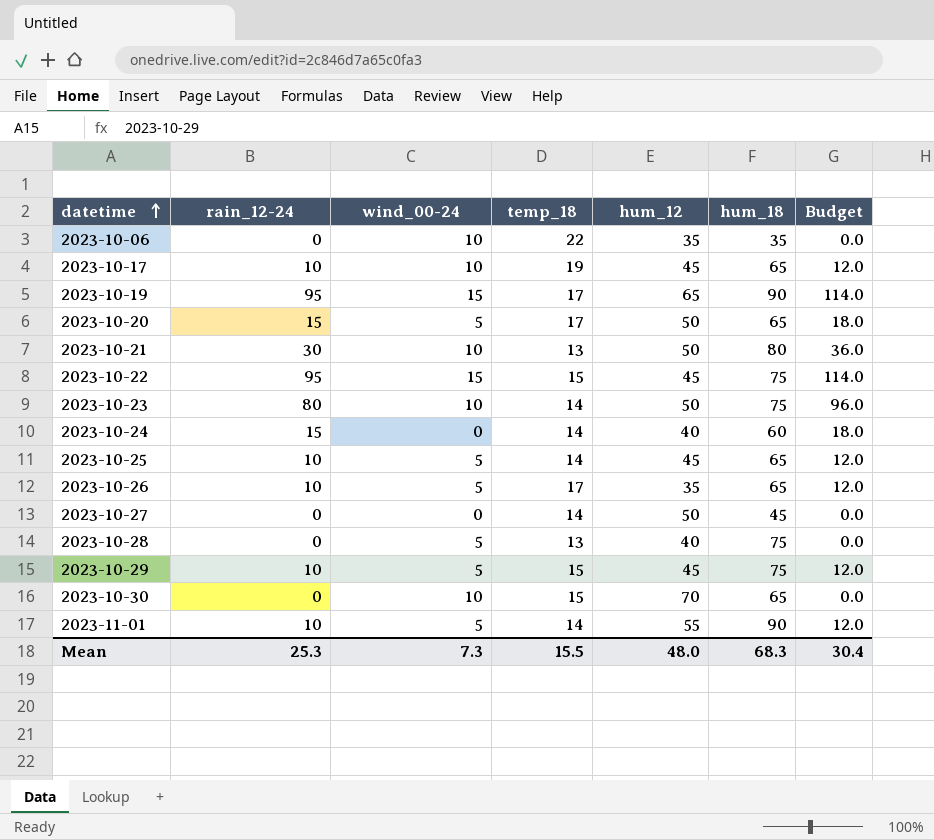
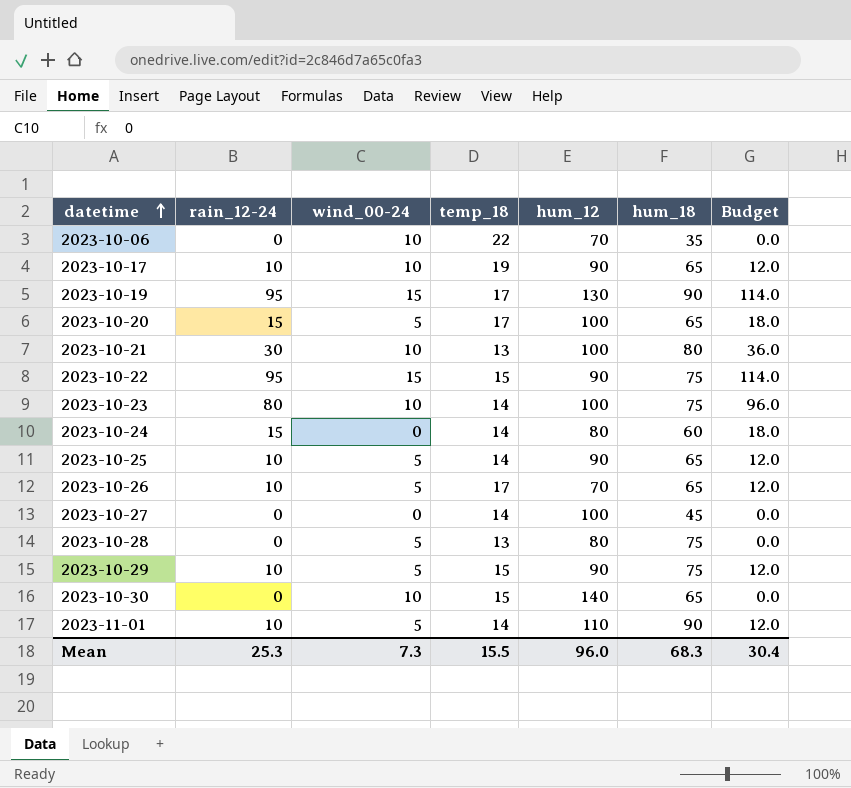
2023-10-06 | hum_12: 35 -> 70
2023-10-17 | hum_12: 45 -> 90
2023-10-19 | hum_12: 65 -> 130
2023-10-20 | hum_12: 50 -> 100
2023-10-21 | hum_12: 50 -> 100
2023-10-22 | hum_12: 45 -> 90
2023-10-23 | hum_12: 50 -> 100
2023-10-24 | hum_12: 40 -> 80
2023-10-25 | hum_12: 45 -> 90
2023-10-26 | hum_12: 35 -> 70
2023-10-27 | hum_12: 50 -> 100
2023-10-28 | hum_12: 40 -> 80
2023-10-29 | hum_12: 45 -> 90
2023-10-30 | hum_12: 70 -> 140
2023-11-01 | hum_12: 55 -> 110
Mean | hum_12: 48.0 -> 96.0

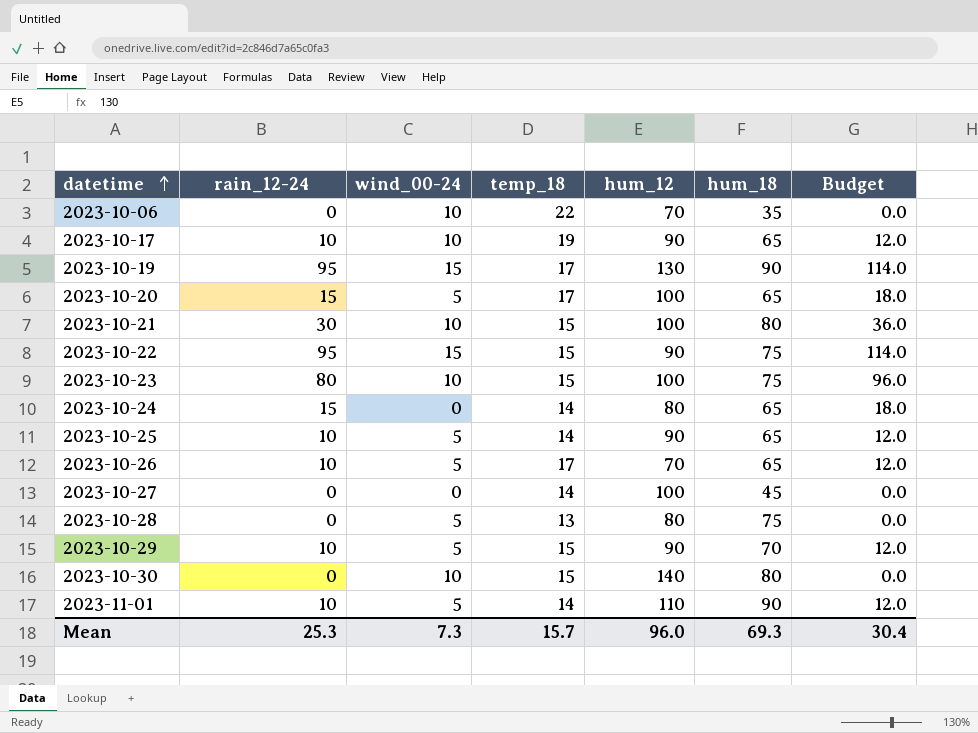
2023-10-21 | temp_18: 13 -> 15
2023-10-23 | temp_18: 14 -> 15
2023-10-24 | hum_18: 60 -> 65
2023-10-29 | hum_18: 75 -> 70
2023-10-30 | hum_18: 65 -> 80
Mean | temp_18: 15.5 -> 15.7
Mean | hum_18: 68.3 -> 69.3

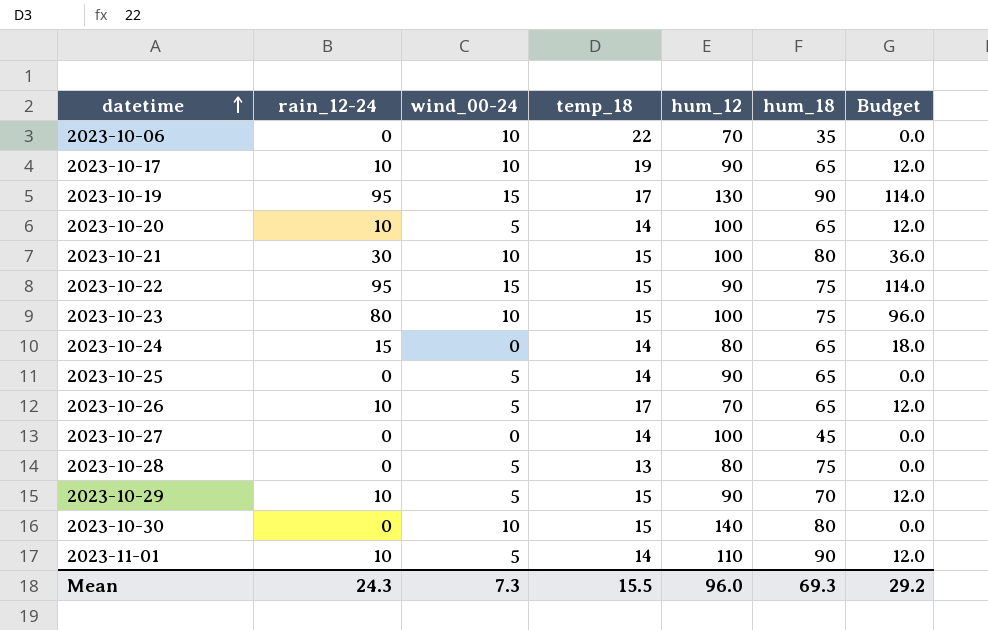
2023-10-20 | rain_12-24: 15 -> 10
2023-10-20 | temp_18: 17 -> 14
2023-10-20 | Budget: 18.0 -> 12.0
2023-10-25 | rain_12-24: 10 -> 0
2023-10-25 | Budget: 12.0 -> 0.0
Mean | rain_12-24: 25.3 -> 24.3
Mean | temp_18: 15.7 -> 15.5
Mean | Budget: 30.4 -> 29.2

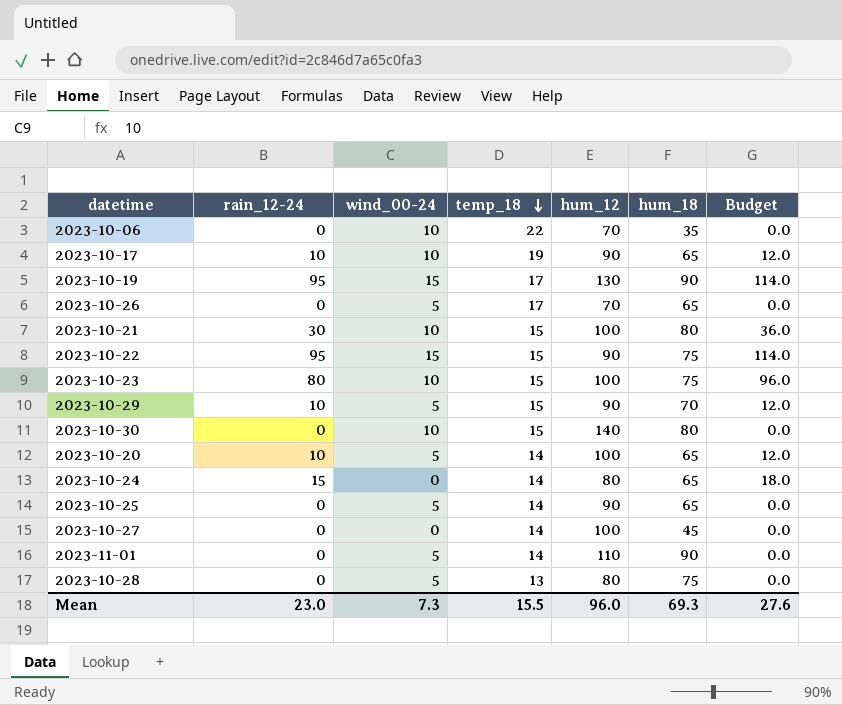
row order: datetime ascending -> temp_18 descending
2023-10-26 | rain_12-24: 10 -> 0
2023-10-26 | Budget: 12.0 -> 0.0
2023-11-01 | rain_12-24: 10 -> 0
2023-11-01 | Budget: 12.0 -> 0.0
Mean | rain_12-24: 24.3 -> 23.0
Mean | Budget: 29.2 -> 27.6

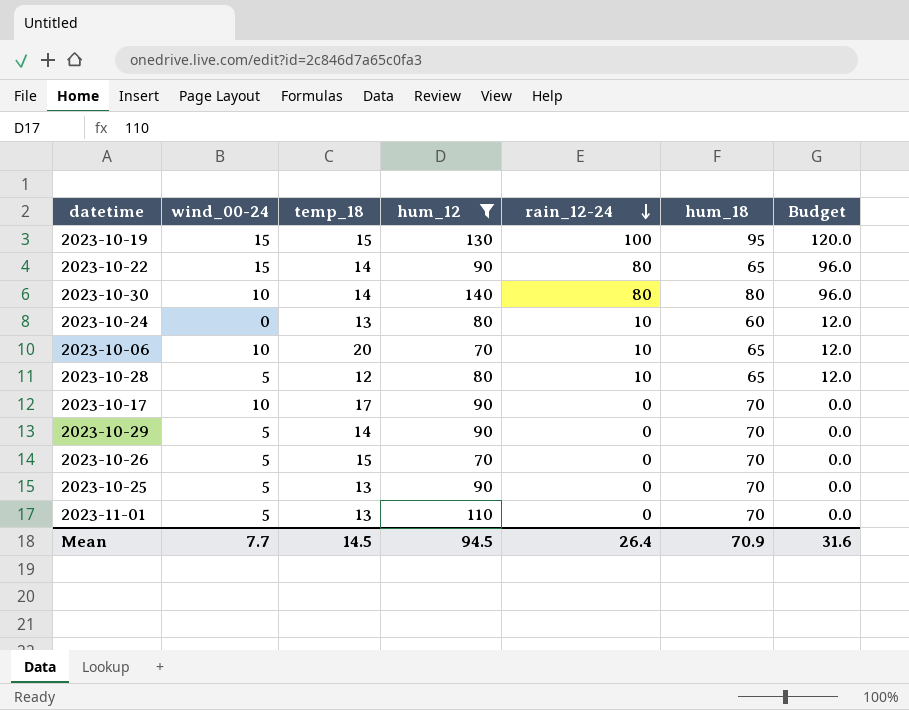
filter: none -> hum_12 != 100
row order: temp_18 descending -> rain_12-24 descending
column rain_12-24 | position: 2 -> 5
2023-10-19 | temp_18: 17 -> 15
2023-10-19 | rain_12-24: 95 -> 100
2023-10-19 | hum_18: 90 -> 95
2023-10-19 | Budget: 114.0 -> 120.0
2023-10-22 | temp_18: 15 -> 14
2023-10-22 | rain_12-24: 95 -> 80
2023-10-22 | hum_18: 75 -> 65
2023-10-22 | Budget: 114.0 -> 96.0
2023-10-30 | temp_18: 15 -> 14
2023-10-30 | rain_12-24: 0 -> 80
2023-10-30 | Budget: 0.0 -> 96.0
2023-10-24 | temp_18: 14 -> 13
2023-10-24 | rain_12-24: 15 -> 10
2023-10-24 | hum_18: 65 -> 60
2023-10-24 | Budget: 18.0 -> 12.0
2023-10-06 | temp_18: 22 -> 20
2023-10-06 | rain_12-24: 0 -> 10
2023-10-06 | hum_18: 35 -> 65
2023-10-06 | Budget: 0.0 -> 12.0
2023-10-28 | temp_18: 13 -> 12
2023-10-28 | rain_12-24: 0 -> 10
2023-10-28 | hum_18: 75 -> 65
2023-10-28 | Budget: 0.0 -> 12.0
2023-10-17 | temp_18: 19 -> 17
2023-10-17 | rain_12-24: 10 -> 0
2023-10-17 | hum_18: 65 -> 70
2023-10-17 | Budget: 12.0 -> 0.0
2023-10-29 | temp_18: 15 -> 14
2023-10-29 | rain_12-24: 10 -> 0
2023-10-29 | Budget: 12.0 -> 0.0
2023-10-26 | temp_18: 17 -> 15
2023-10-26 | hum_18: 65 -> 70
2023-10-25 | temp_18: 14 -> 13
2023-10-25 | hum_18: 65 -> 70
2023-11-01 | temp_18: 14 -> 13
2023-11-01 | hum_18: 90 -> 70
Mean | wind_00-24: 7.3 -> 7.7
Mean | temp_18: 15.5 -> 14.5
Mean | hum_12: 96.0 -> 94.5
Mean | rain_12-24: 23.0 -> 26.4
Mean | hum_18: 69.3 -> 70.9
Mean | Budget: 27.6 -> 31.6

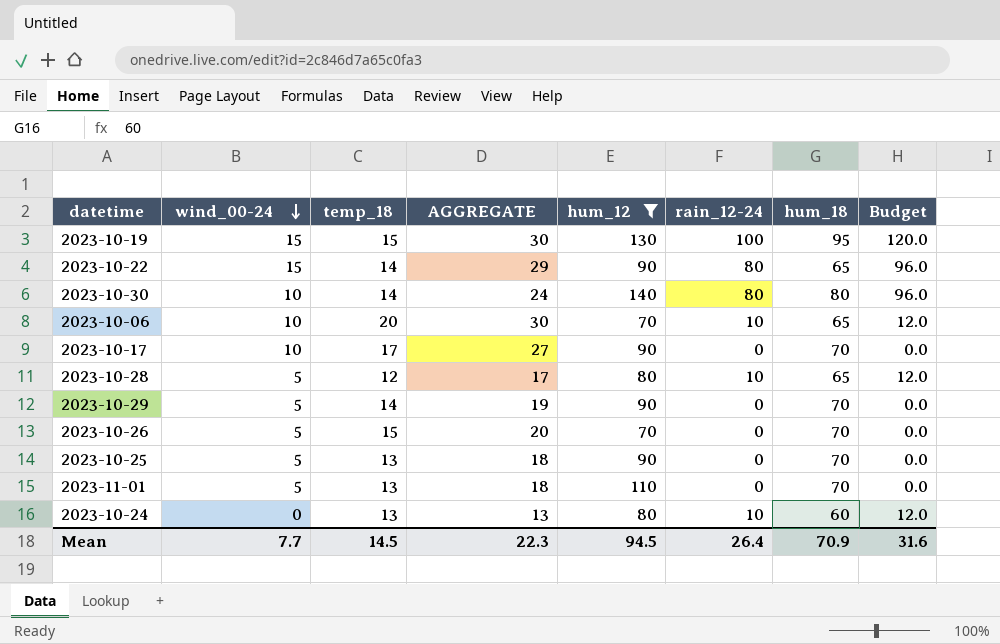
row order: rain_12-24 descending -> wind_00-24 descending
column AGGREGATE | formula: none -> [wind_00-24] + [temp_18]

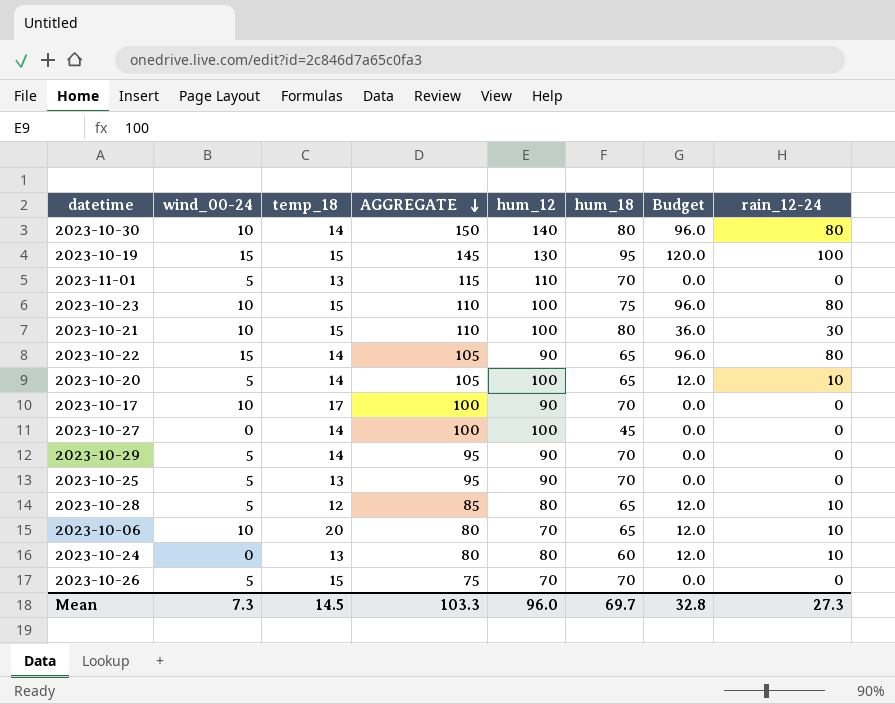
filter: hum_12 != 100 -> none
row order: wind_00-24 descending -> AGGREGATE descending
column AGGREGATE | formula: [wind_00-24] + [temp_18] -> [wind_00-24] + [hum_12]
column rain_12-24 | position: 6 -> 8
Mean | wind_00-24: 7.7 -> 7.3
Mean | AGGREGATE: 22.3 -> 103.3
Mean | hum_12: 94.5 -> 96.0
Mean | hum_18: 70.9 -> 69.7
Mean | Budget: 31.6 -> 32.8
Mean | rain_12-24: 26.4 -> 27.3

